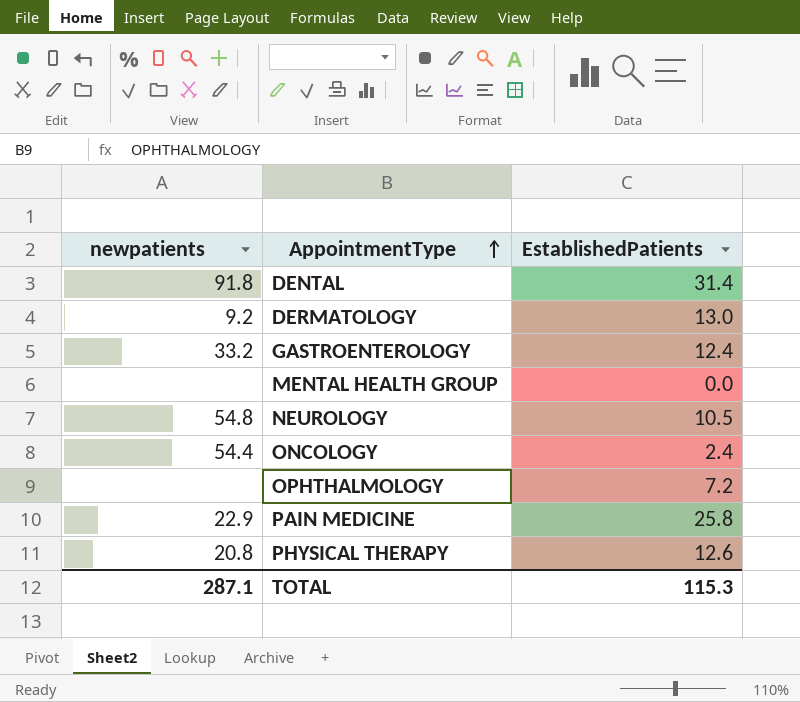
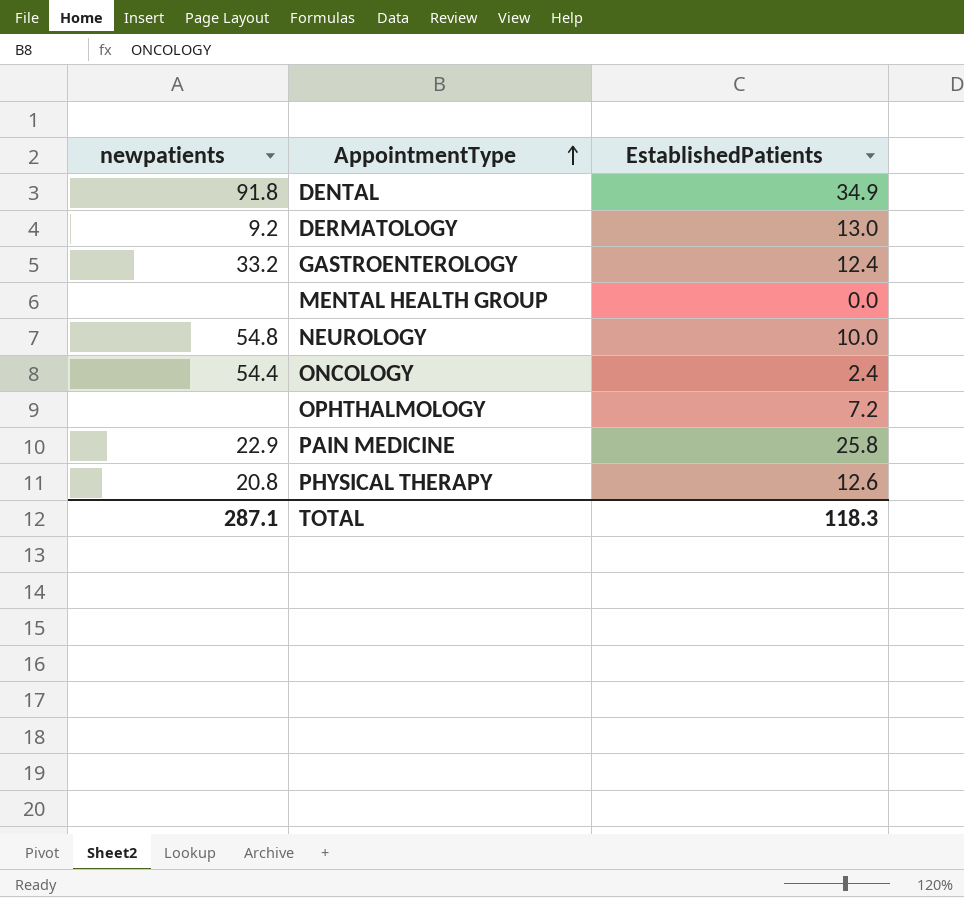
DENTAL | EstablishedPatients: 31.4 -> 34.9
NEUROLOGY | EstablishedPatients: 10.5 -> 10.0
TOTAL | EstablishedPatients: 115.3 -> 118.3

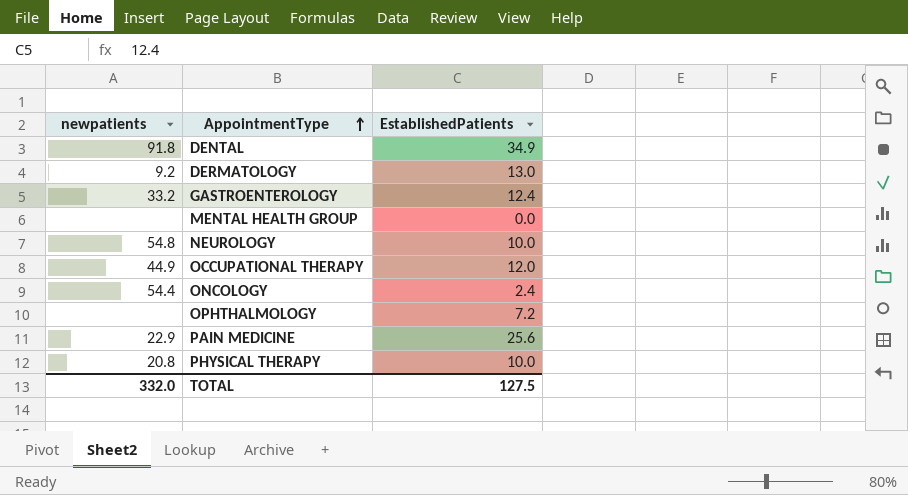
row OCCUPATIONAL THERAPY: none -> 44.9 | 12.0
PAIN MEDICINE | EstablishedPatients: 25.8 -> 25.6
PHYSICAL THERAPY | EstablishedPatients: 12.6 -> 10.0
TOTAL | newpatients: 287.1 -> 332.0
TOTAL | EstablishedPatients: 118.3 -> 127.5

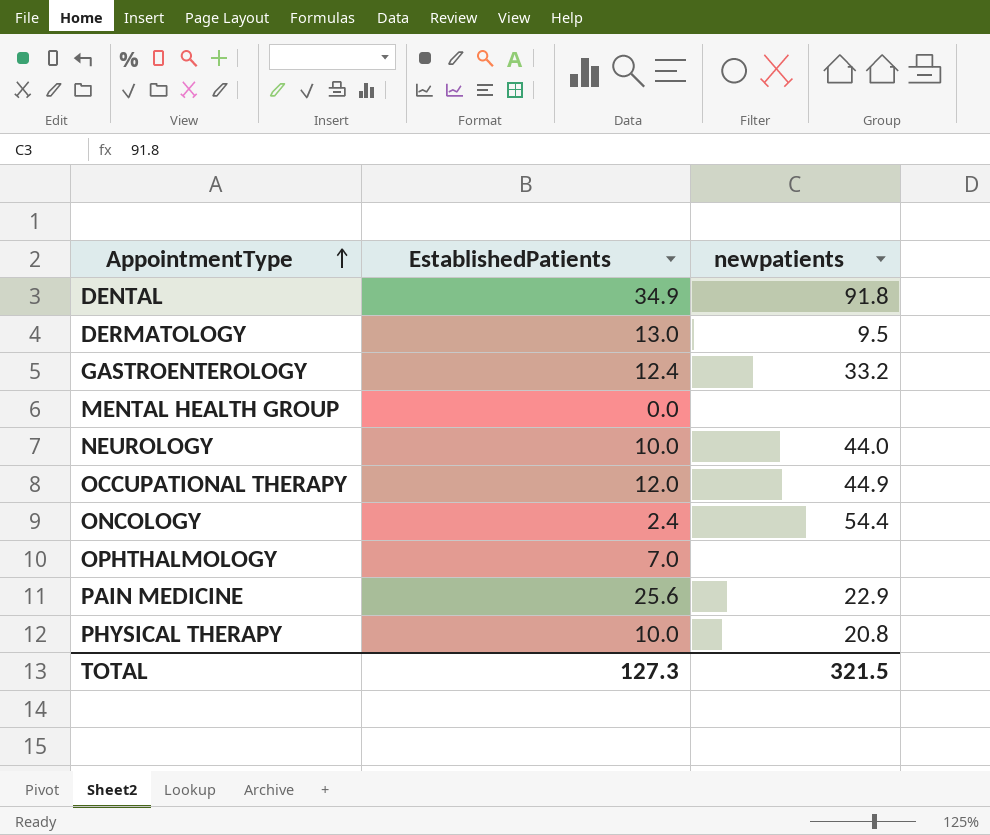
column newpatients | position: 1 -> 3
DERMATOLOGY | newpatients: 9.2 -> 9.5
NEUROLOGY | newpatients: 54.8 -> 44.0
OPHTHALMOLOGY | EstablishedPatients: 7.2 -> 7.0
TOTAL | EstablishedPatients: 127.5 -> 127.3
TOTAL | newpatients: 332.0 -> 321.5

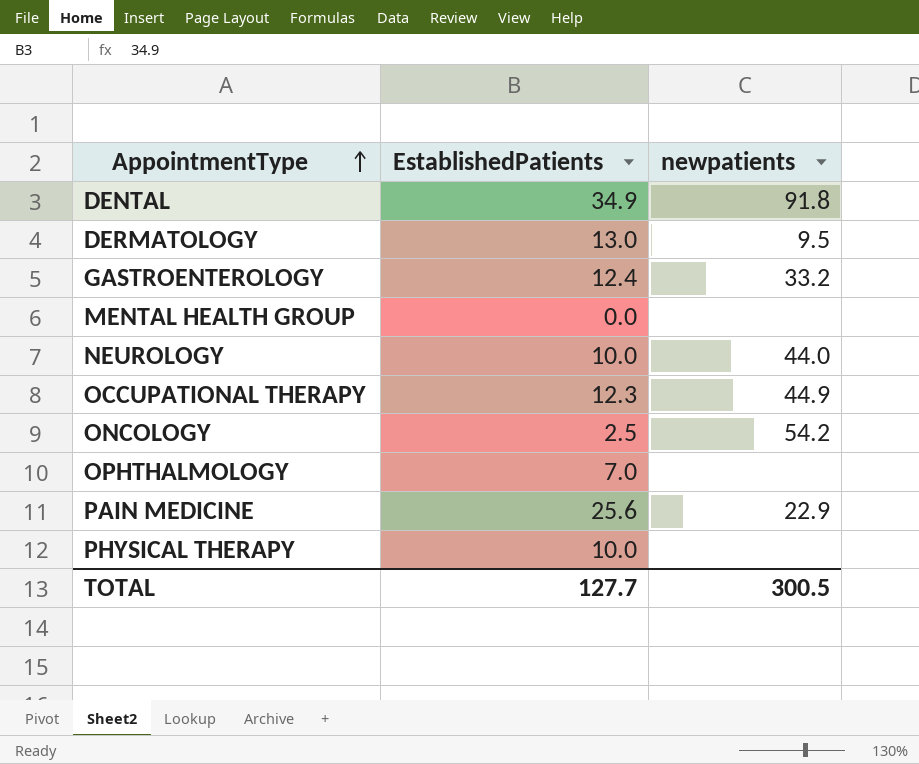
OCCUPATIONAL THERAPY | EstablishedPatients: 12.0 -> 12.3
ONCOLOGY | EstablishedPatients: 2.4 -> 2.5
ONCOLOGY | newpatients: 54.4 -> 54.2
PHYSICAL THERAPY | newpatients: 20.8 -> none
TOTAL | EstablishedPatients: 127.3 -> 127.7
TOTAL | newpatients: 321.5 -> 300.5

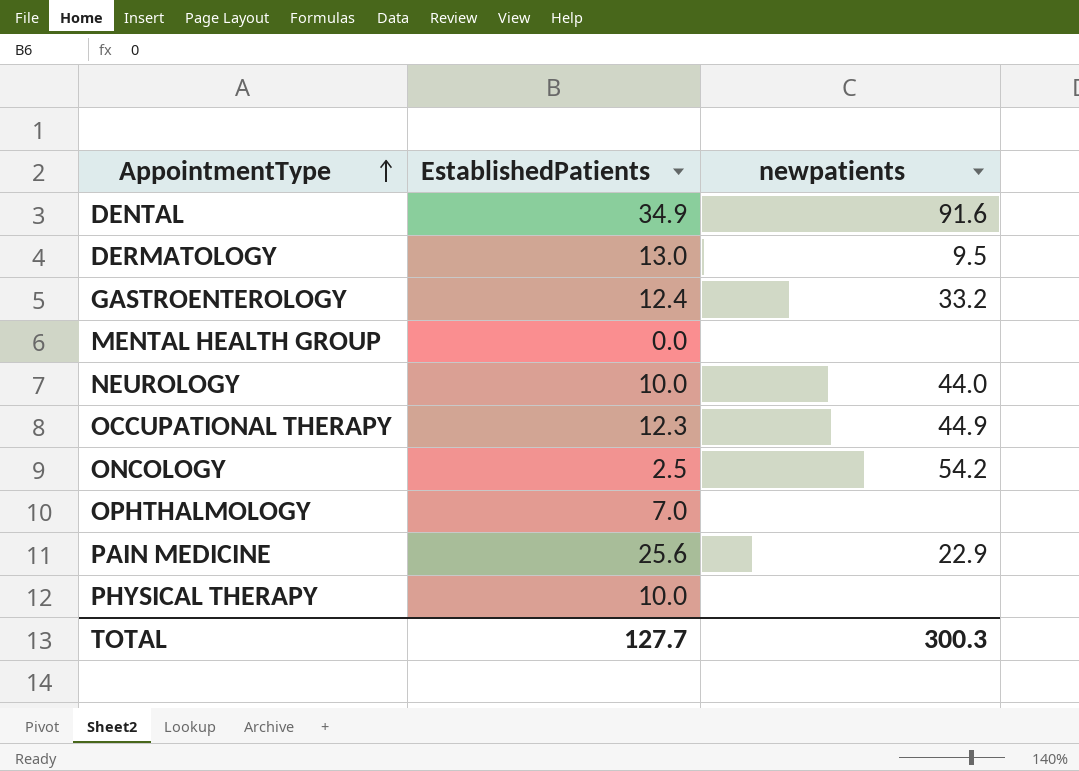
DENTAL | newpatients: 91.8 -> 91.6
TOTAL | newpatients: 300.5 -> 300.3

